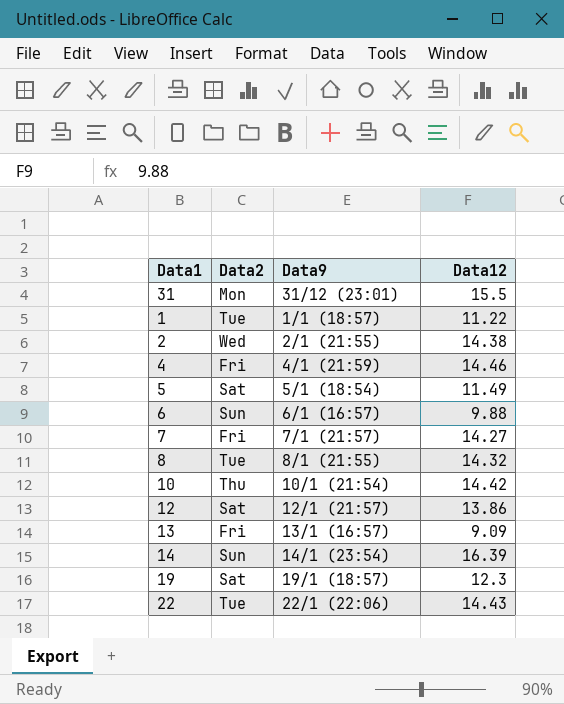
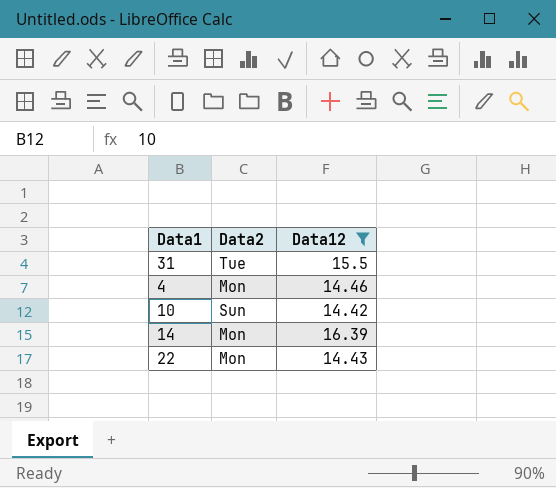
filter: none -> Data12 >= 14.42
column Data9 | position: 3 -> none
31 | Data2: Mon -> Tue
4 | Data2: Fri -> Mon
10 | Data2: Thu -> Sun
14 | Data2: Sun -> Mon
22 | Data2: Tue -> Mon

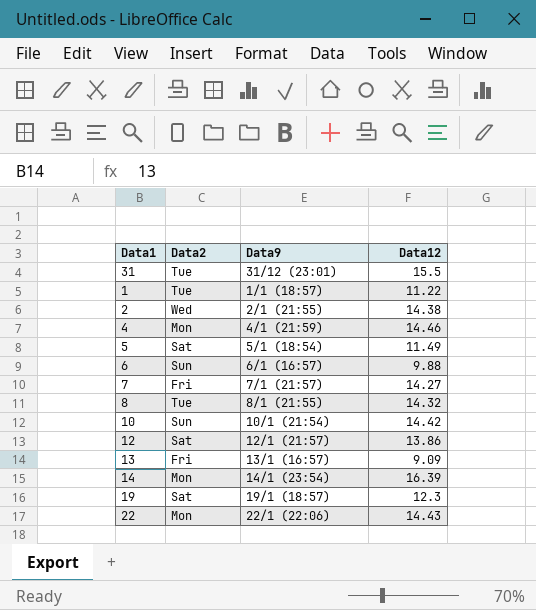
filter: Data12 >= 14.42 -> none
column Data9 | position: none -> 3

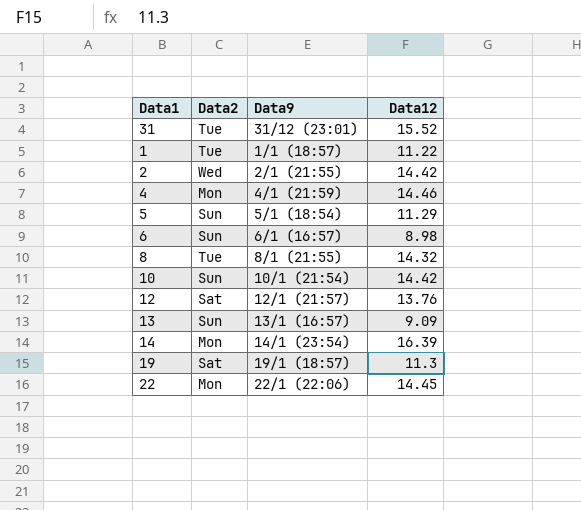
row 7: Fri | 7/1 (21:57) | 14.27 -> none
31 | Data12: 15.5 -> 15.52
2 | Data12: 14.38 -> 14.42
5 | Data2: Sat -> Sun
5 | Data12: 11.49 -> 11.29
6 | Data12: 9.88 -> 8.98
12 | Data12: 13.86 -> 13.76
13 | Data2: Fri -> Sun
19 | Data12: 12.3 -> 11.3
22 | Data12: 14.43 -> 14.45

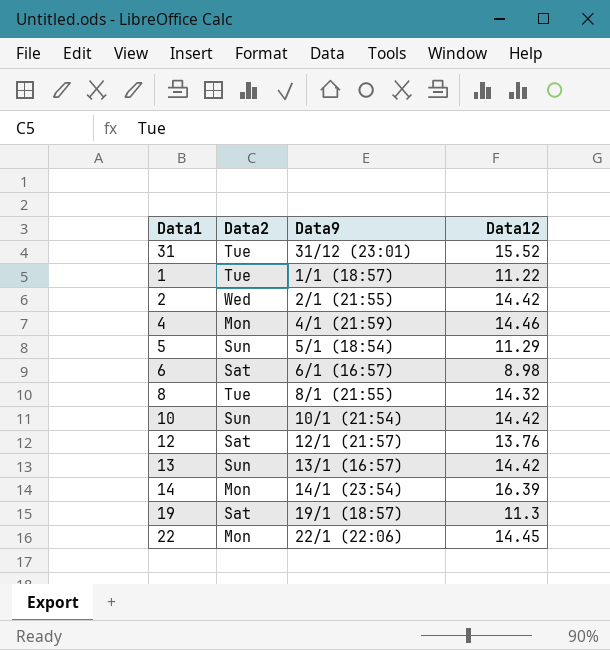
6 | Data2: Sun -> Sat
13 | Data12: 9.09 -> 14.42

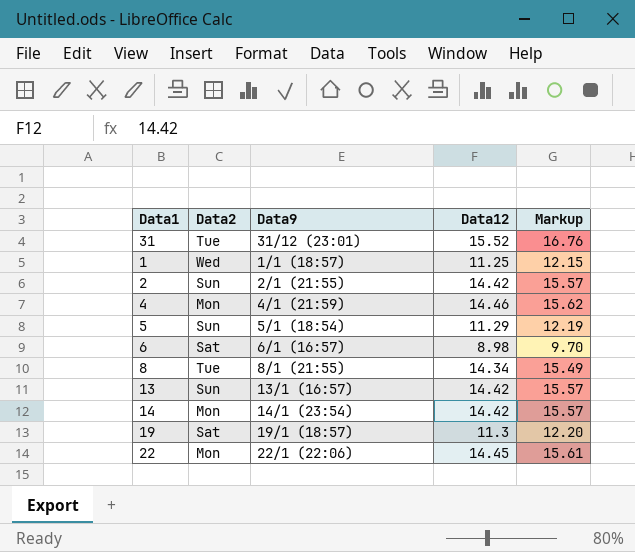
column Markup | formula: none -> [Data12] * 1.08
row 10: Sun | 10/1 (21:54) | 14.42 -> none
row 12: Sat | 12/1 (21:57) | 13.76 -> none
1 | Data2: Tue -> Wed
1 | Data12: 11.22 -> 11.25
2 | Data2: Wed -> Sun
8 | Data12: 14.32 -> 14.34
14 | Data12: 16.39 -> 14.42

